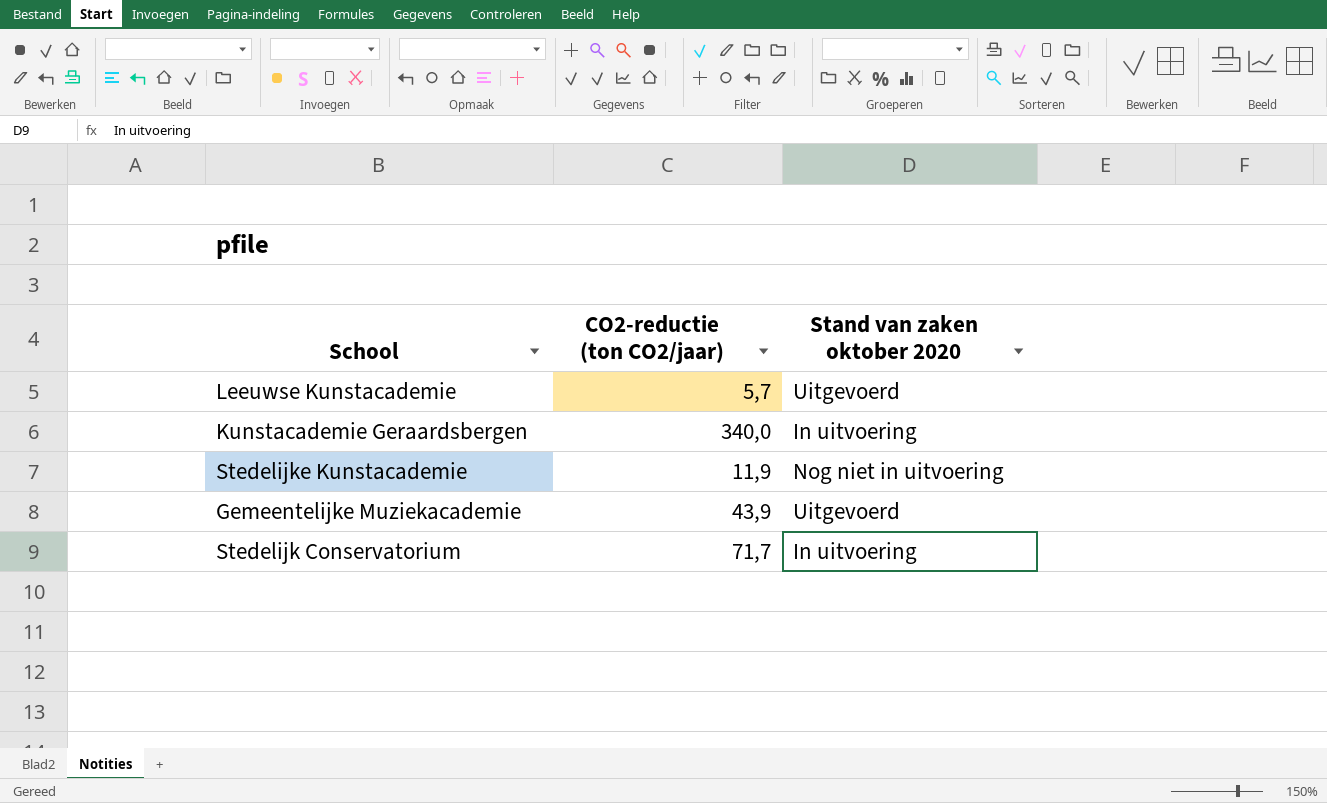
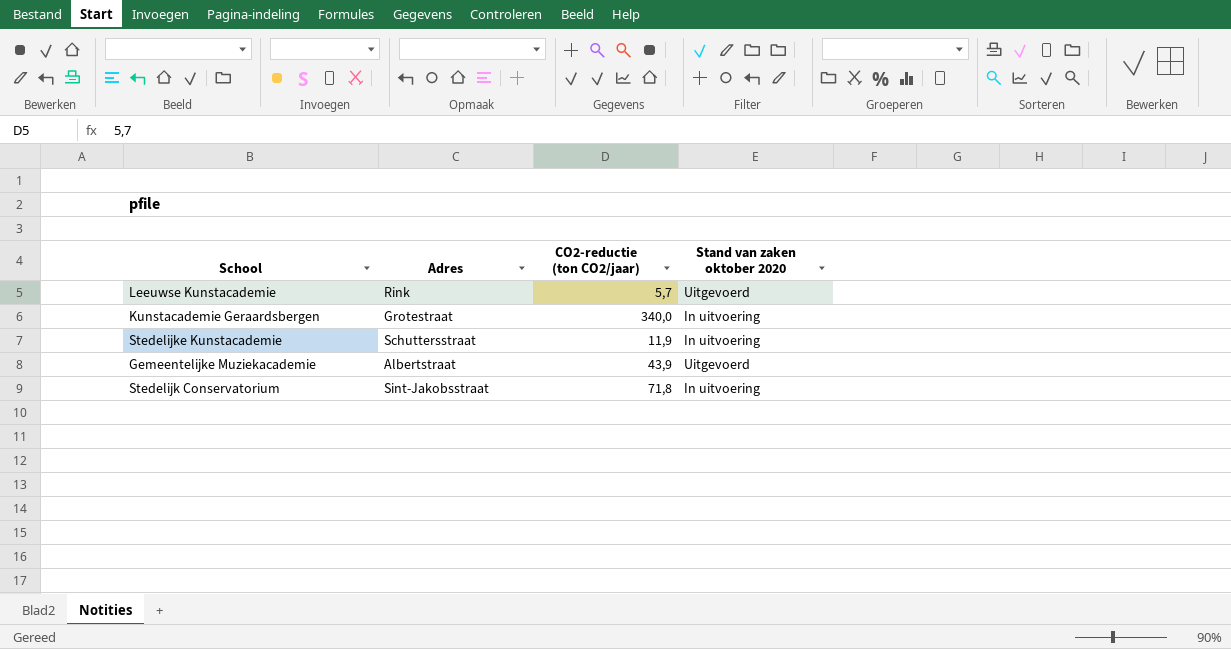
column Adres | position: none -> 2
Stedelijke Kunstacademie | Stand van zaken oktober 2020: Nog niet in uitvoering -> In uitvoering
Stedelijk Conservatorium | CO2-reductie (ton CO2/jaar): 71,7 -> 71,8

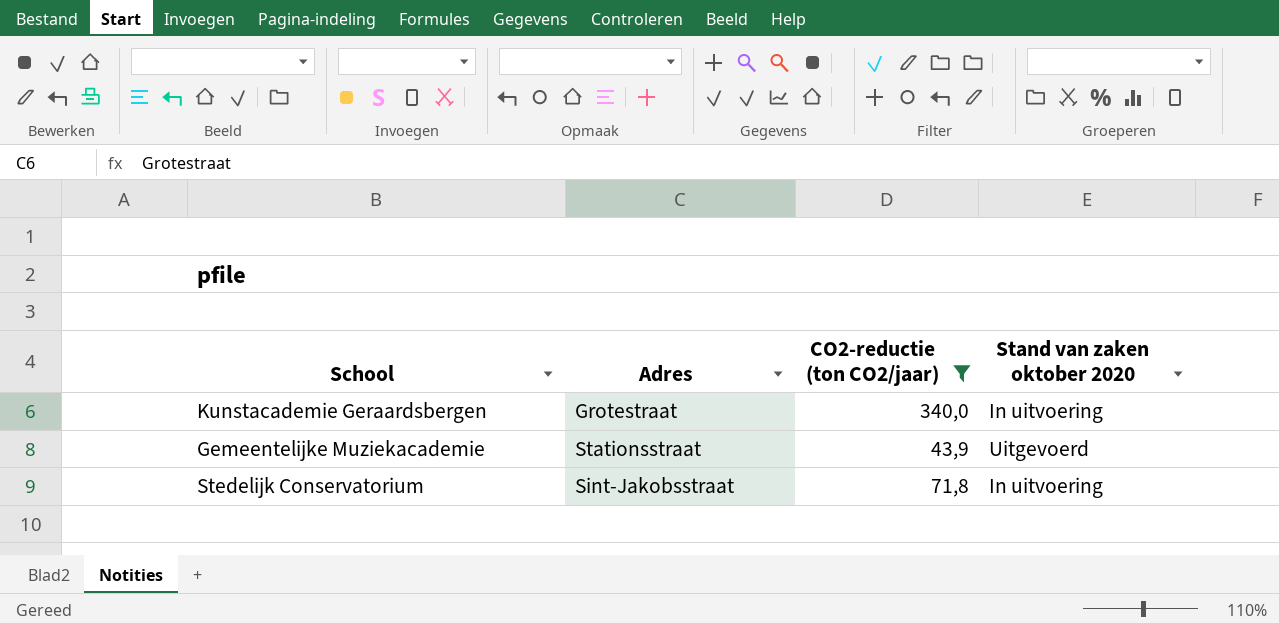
filter: none -> CO2-reductie (ton CO2/jaar) >= 43,9
Gemeentelijke Muziekacademie | Adres: Albertstraat -> Stationsstraat

